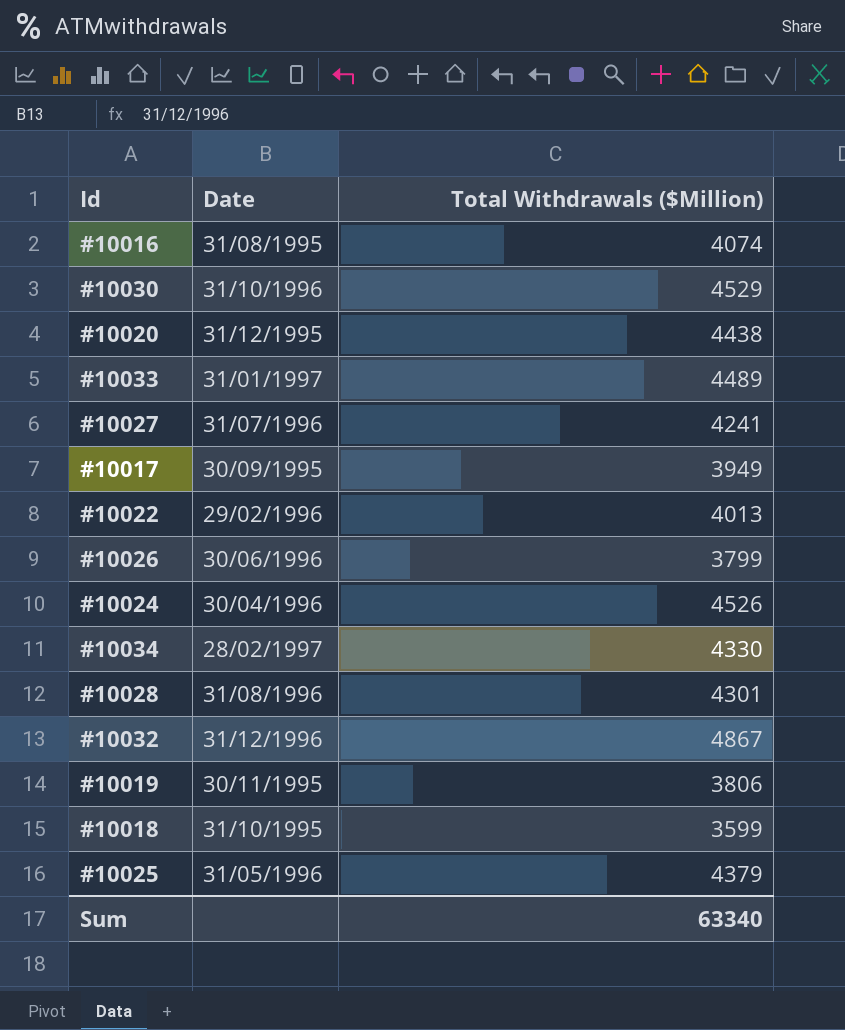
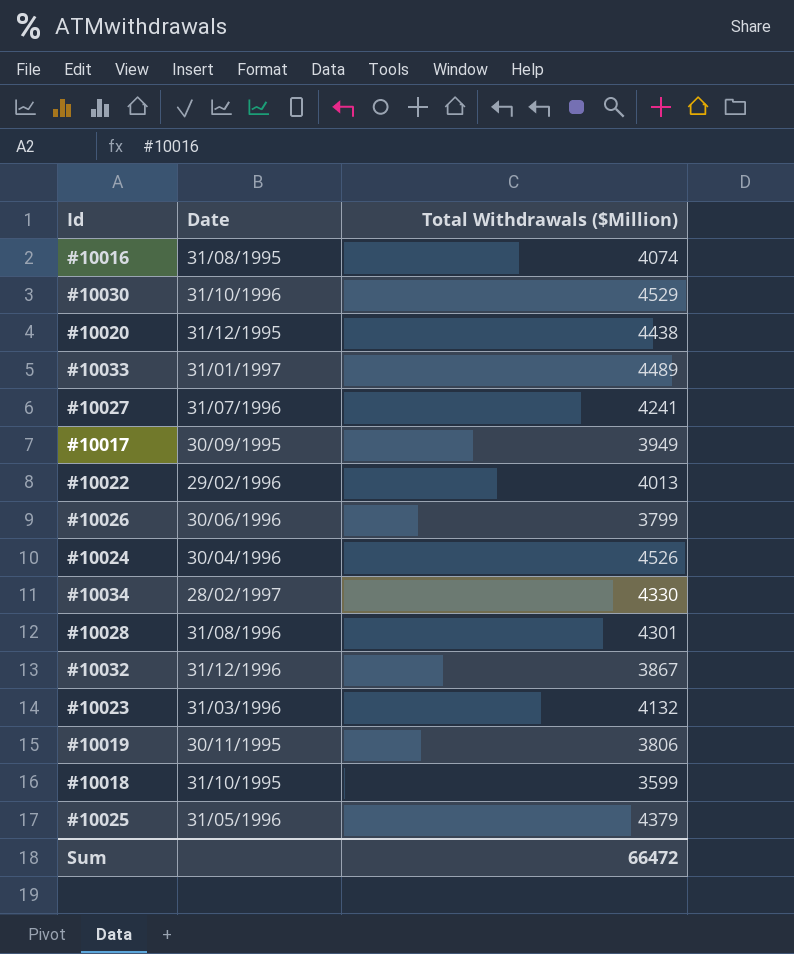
#10032 | Total Withdrawals ($Million): 4867 -> 3867
row #10023: none -> 31/03/1996 | 4132
Sum | Total Withdrawals ($Million): 63340 -> 66472

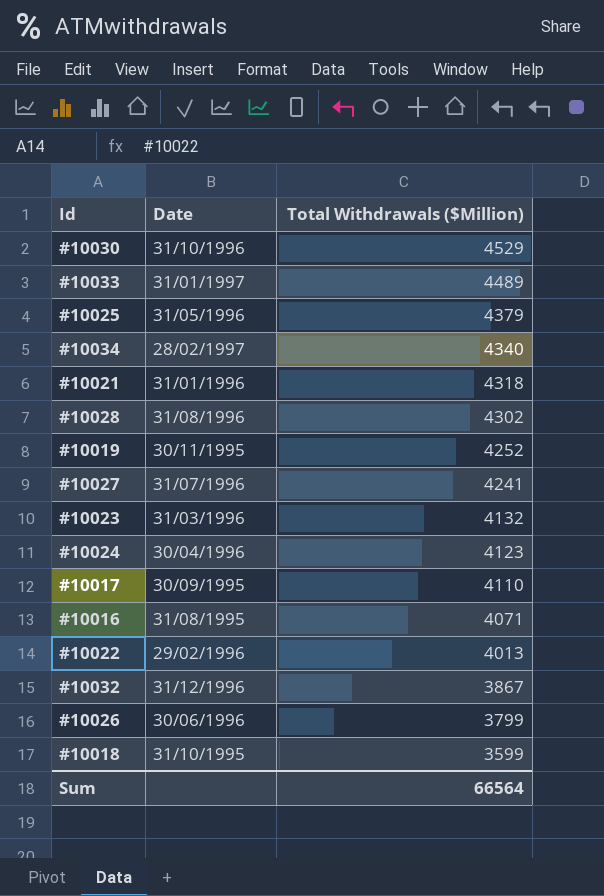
row order: none -> Total Withdrawals ($Million) descending
row #10020: 31/12/1995 | 4438 -> none
#10034 | Total Withdrawals ($Million): 4330 -> 4340
row #10021: none -> 31/01/1996 | 4318
#10028 | Total Withdrawals ($Million): 4301 -> 4302
#10019 | Total Withdrawals ($Million): 3806 -> 4252
#10024 | Total Withdrawals ($Million): 4526 -> 4123
#10017 | Total Withdrawals ($Million): 3949 -> 4110
#10016 | Total Withdrawals ($Million): 4074 -> 4071
Sum | Total Withdrawals ($Million): 66472 -> 66564

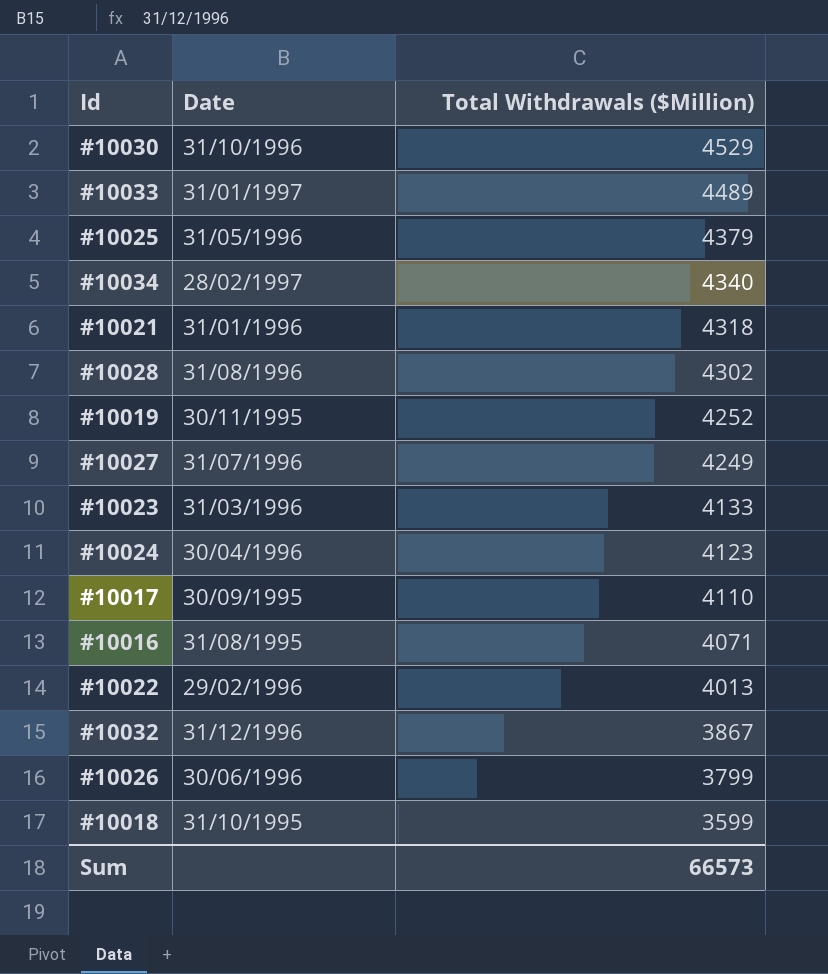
#10027 | Total Withdrawals ($Million): 4241 -> 4249
#10023 | Total Withdrawals ($Million): 4132 -> 4133
Sum | Total Withdrawals ($Million): 66564 -> 66573

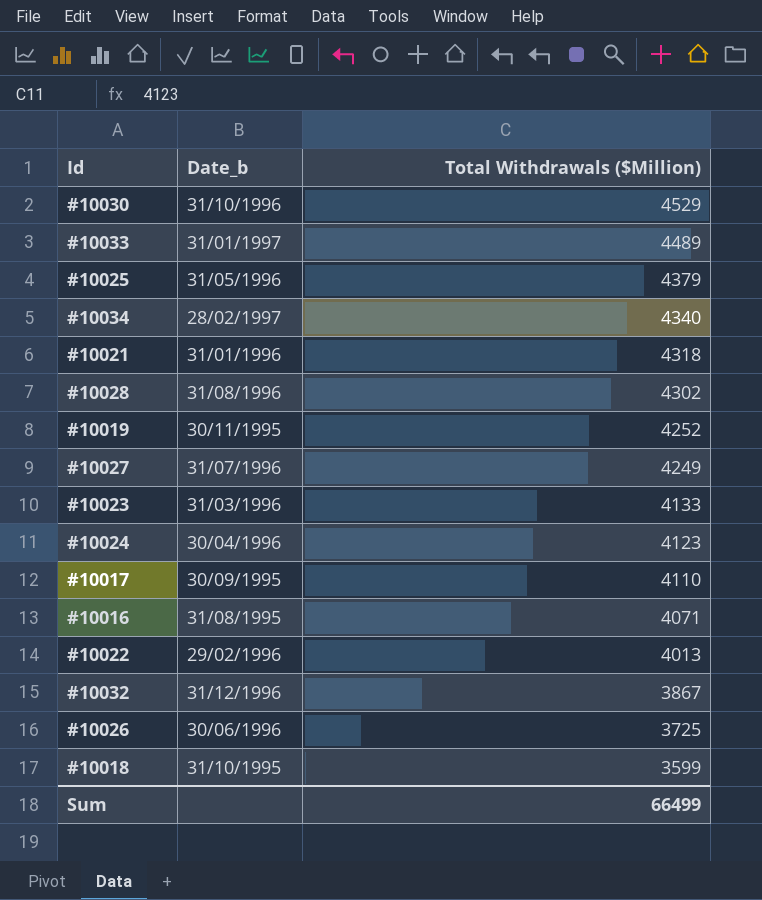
column name: Date -> Date_b
#10026 | Total Withdrawals ($Million): 3799 -> 3725
Sum | Total Withdrawals ($Million): 66573 -> 66499

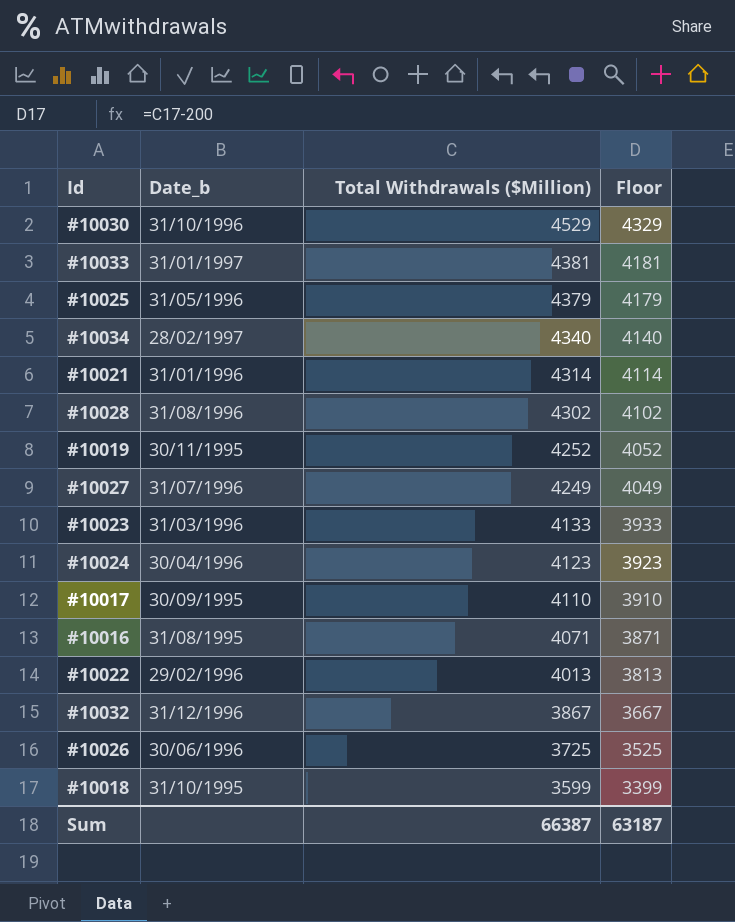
column Floor | formula: none -> [Total Withdrawals ($Million)] - 200
#10033 | Total Withdrawals ($Million): 4489 -> 4381
#10021 | Total Withdrawals ($Million): 4318 -> 4314
Sum | Total Withdrawals ($Million): 66499 -> 66387

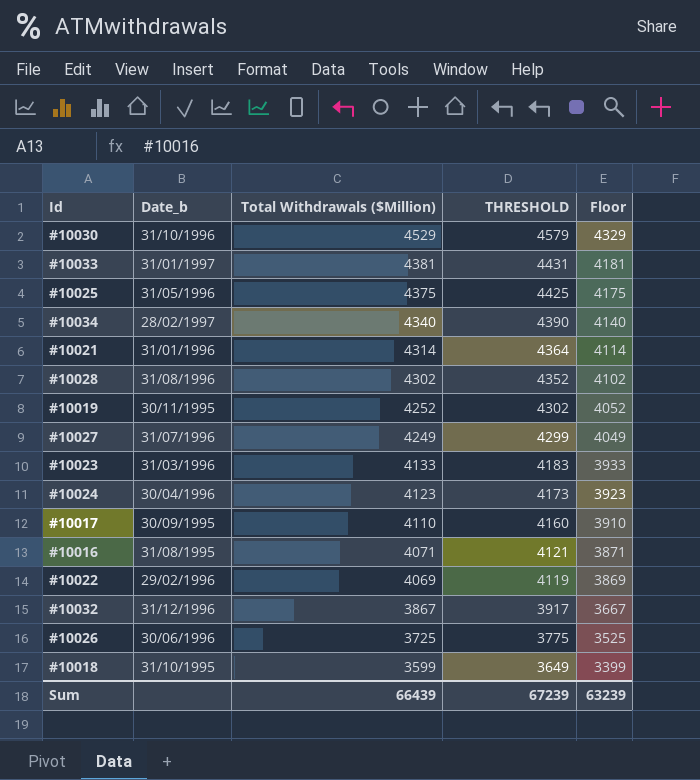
column THRESHOLD | formula: none -> [Total Withdrawals ($Million)] + 50
#10025 | Total Withdrawals ($Million): 4379 -> 4375
#10025 | Floor: 4179 -> 4175
#10022 | Total Withdrawals ($Million): 4013 -> 4069
#10022 | Floor: 3813 -> 3869
Sum | Total Withdrawals ($Million): 66387 -> 66439
Sum | Floor: 63187 -> 63239

